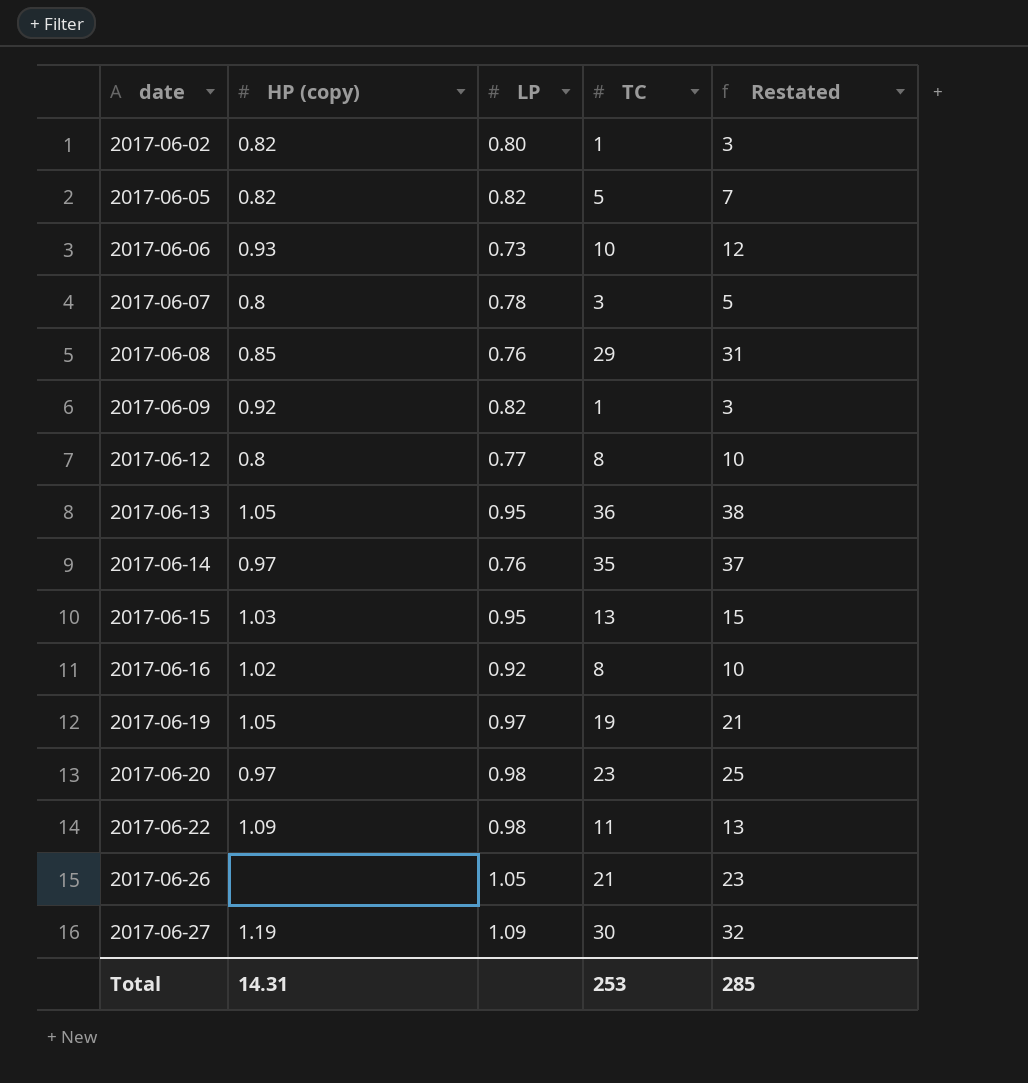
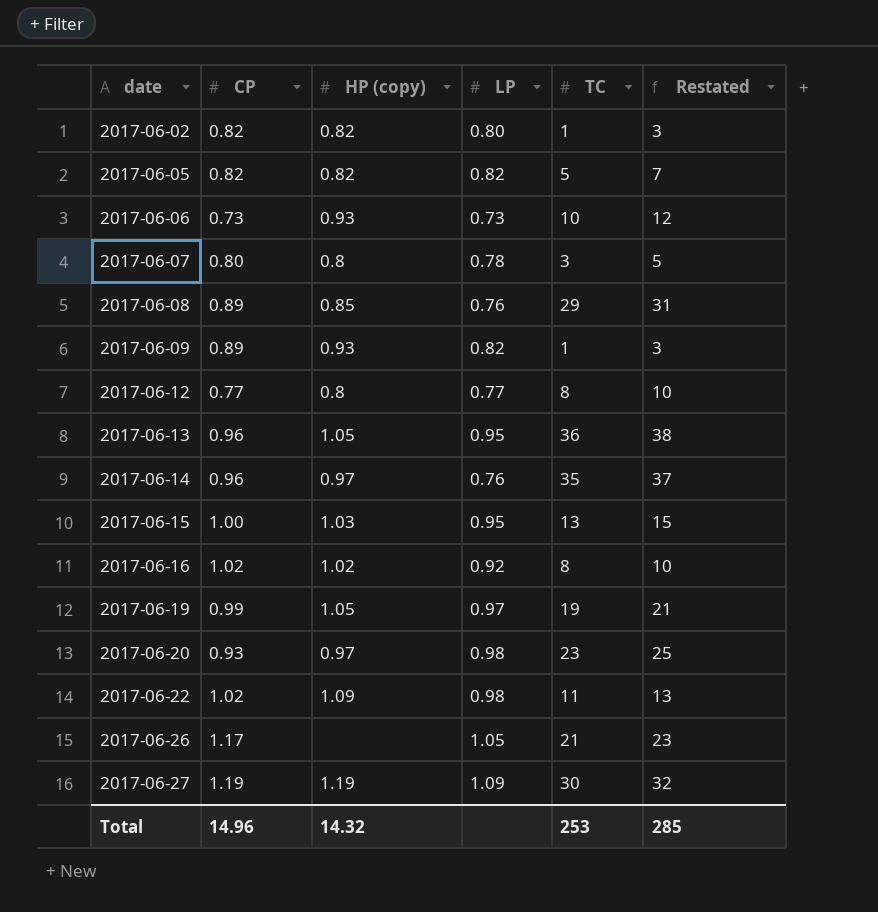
column CP | position: none -> 2
2017-06-09 | HP (copy): 0.92 -> 0.93
Total | HP (copy): 14.31 -> 14.32

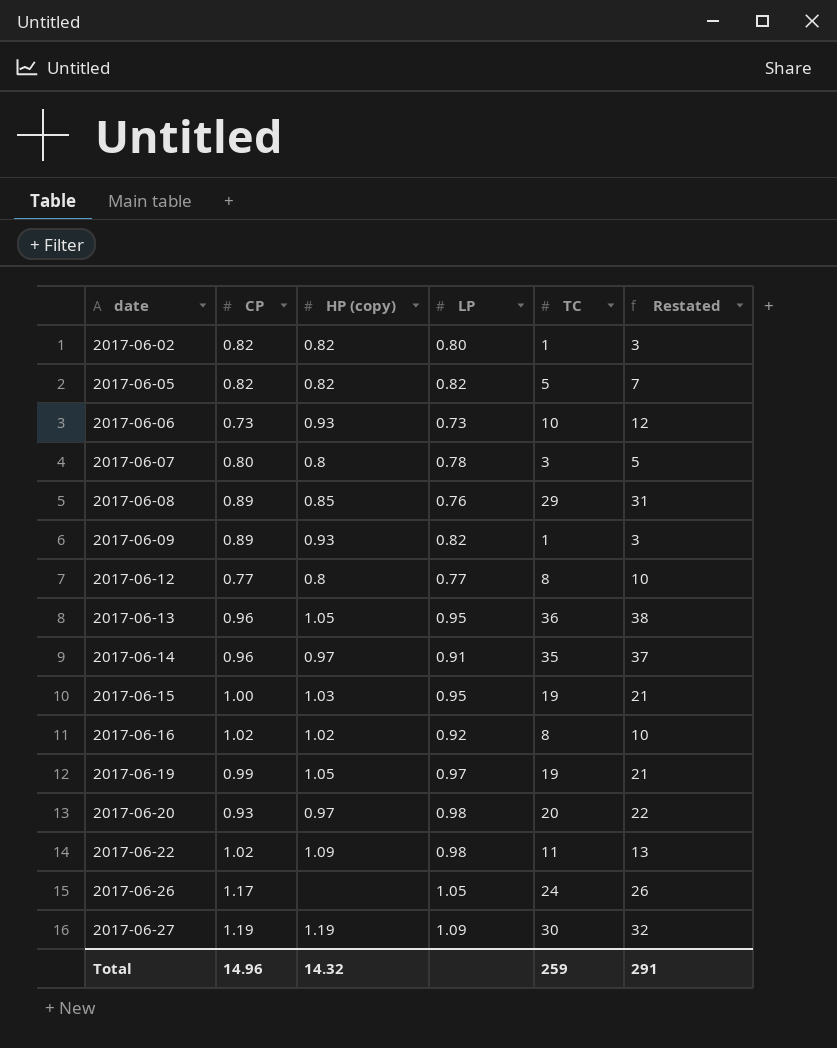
2017-06-14 | LP: 0.76 -> 0.91
2017-06-15 | TC: 13 -> 19
2017-06-15 | Restated: 15 -> 21
2017-06-20 | TC: 23 -> 20
2017-06-20 | Restated: 25 -> 22
2017-06-26 | TC: 21 -> 24
2017-06-26 | Restated: 23 -> 26
Total | TC: 253 -> 259
Total | Restated: 285 -> 291

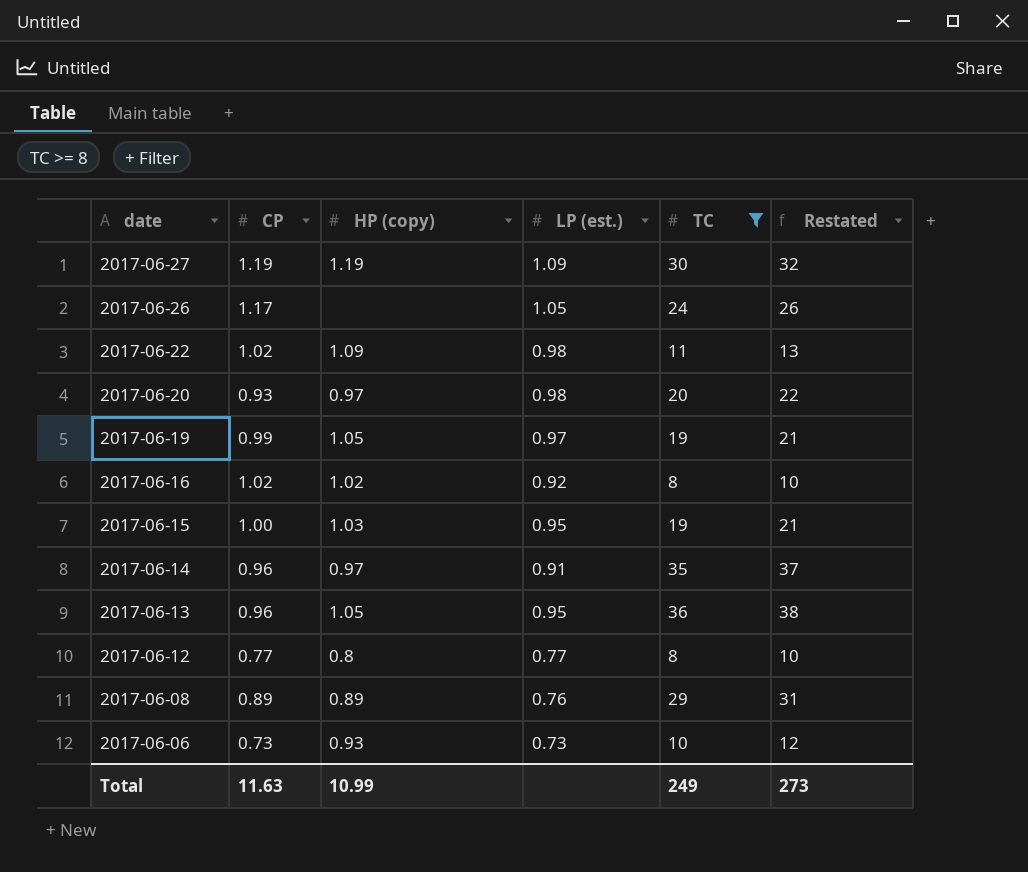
filter: none -> TC >= 8
row order: date ascending -> date descending
column name: LP -> LP (est.)
2017-06-08 | HP (copy): 0.85 -> 0.89
Total | CP: 14.96 -> 11.63
Total | HP (copy): 14.32 -> 10.99
Total | TC: 259 -> 249
Total | Restated: 291 -> 273

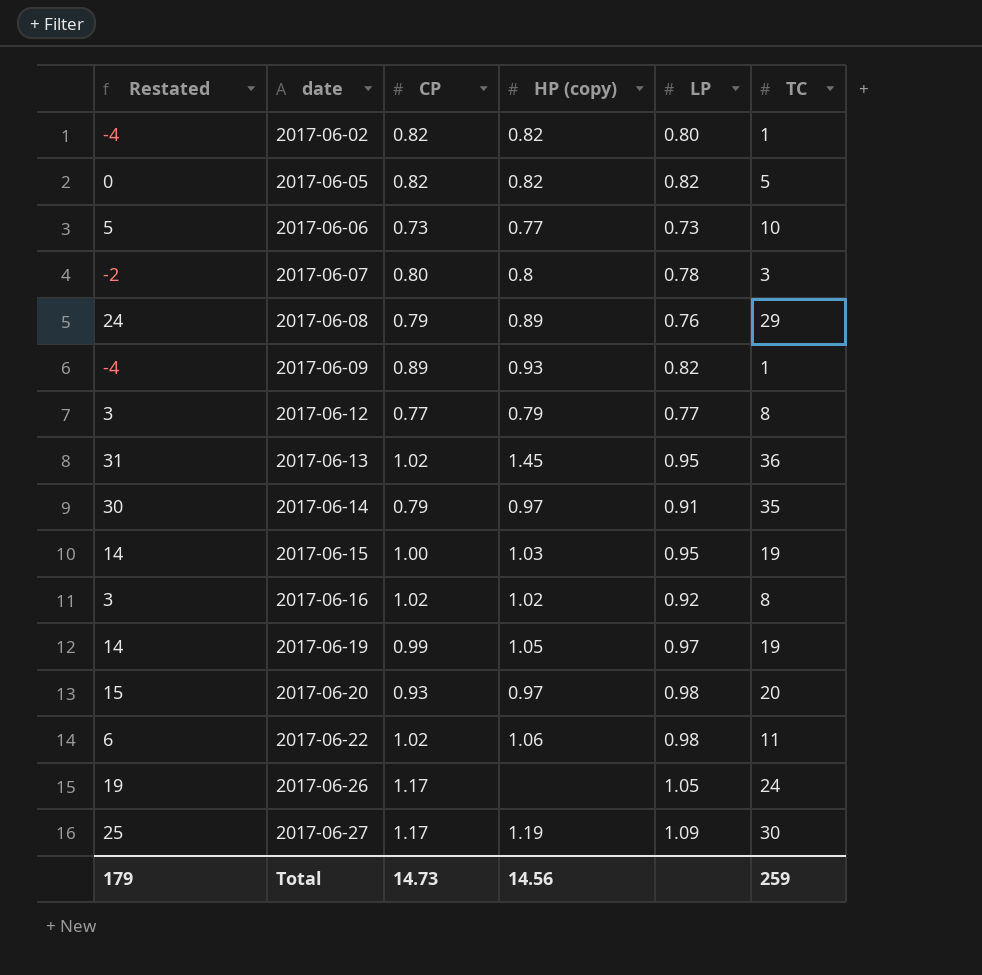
filter: TC >= 8 -> none
row order: date descending -> date ascending
column Restated | formula: [TC] + 2 -> [TC] - 5
column Restated | position: 6 -> 1
column name: LP (est.) -> LP
2017-06-06 | HP (copy): 0.93 -> 0.77
2017-06-08 | CP: 0.89 -> 0.79
2017-06-12 | HP (copy): 0.8 -> 0.79
2017-06-13 | CP: 0.96 -> 1.02
2017-06-13 | HP (copy): 1.05 -> 1.45
2017-06-14 | CP: 0.96 -> 0.79
2017-06-22 | HP (copy): 1.09 -> 1.06
2017-06-27 | CP: 1.19 -> 1.17
Total | Restated: 273 -> 179
Total | CP: 11.63 -> 14.73
Total | HP (copy): 10.99 -> 14.56
Total | TC: 249 -> 259

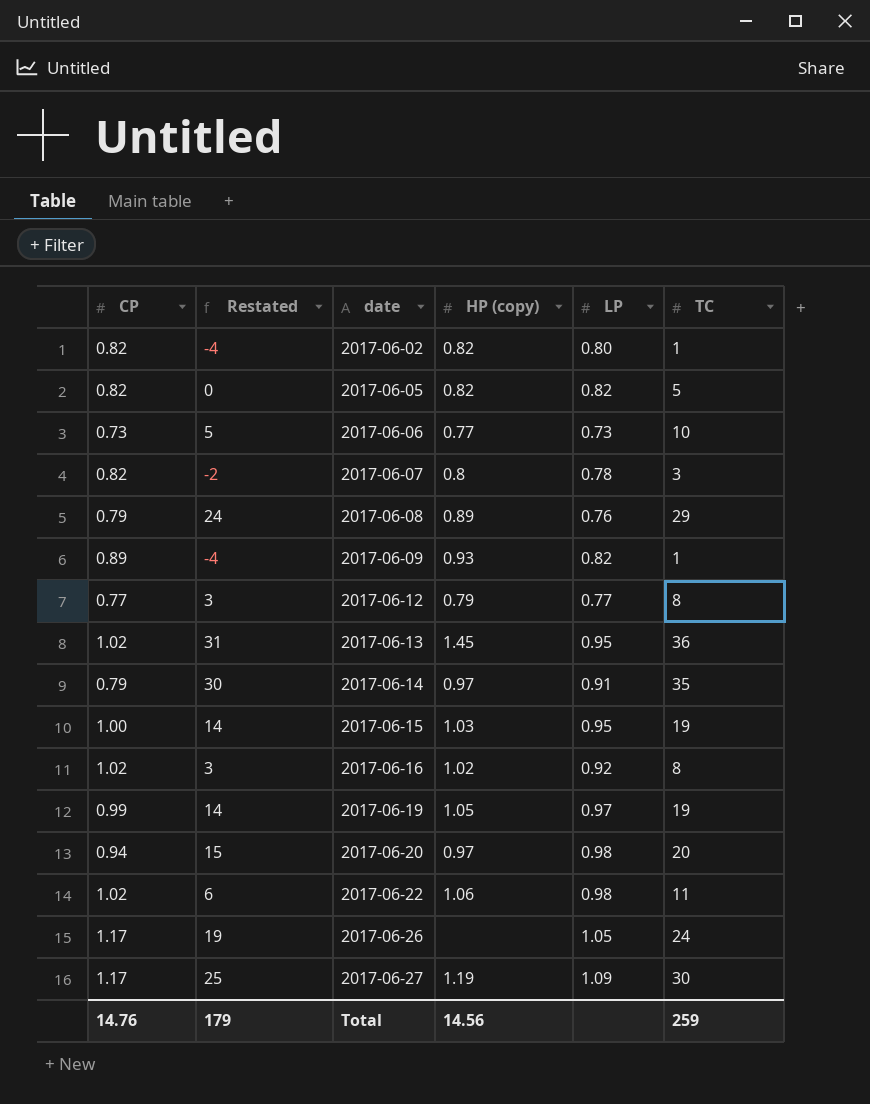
column CP | position: 3 -> 1
2017-06-07 | CP: 0.80 -> 0.82
2017-06-20 | CP: 0.93 -> 0.94
Total | CP: 14.73 -> 14.76

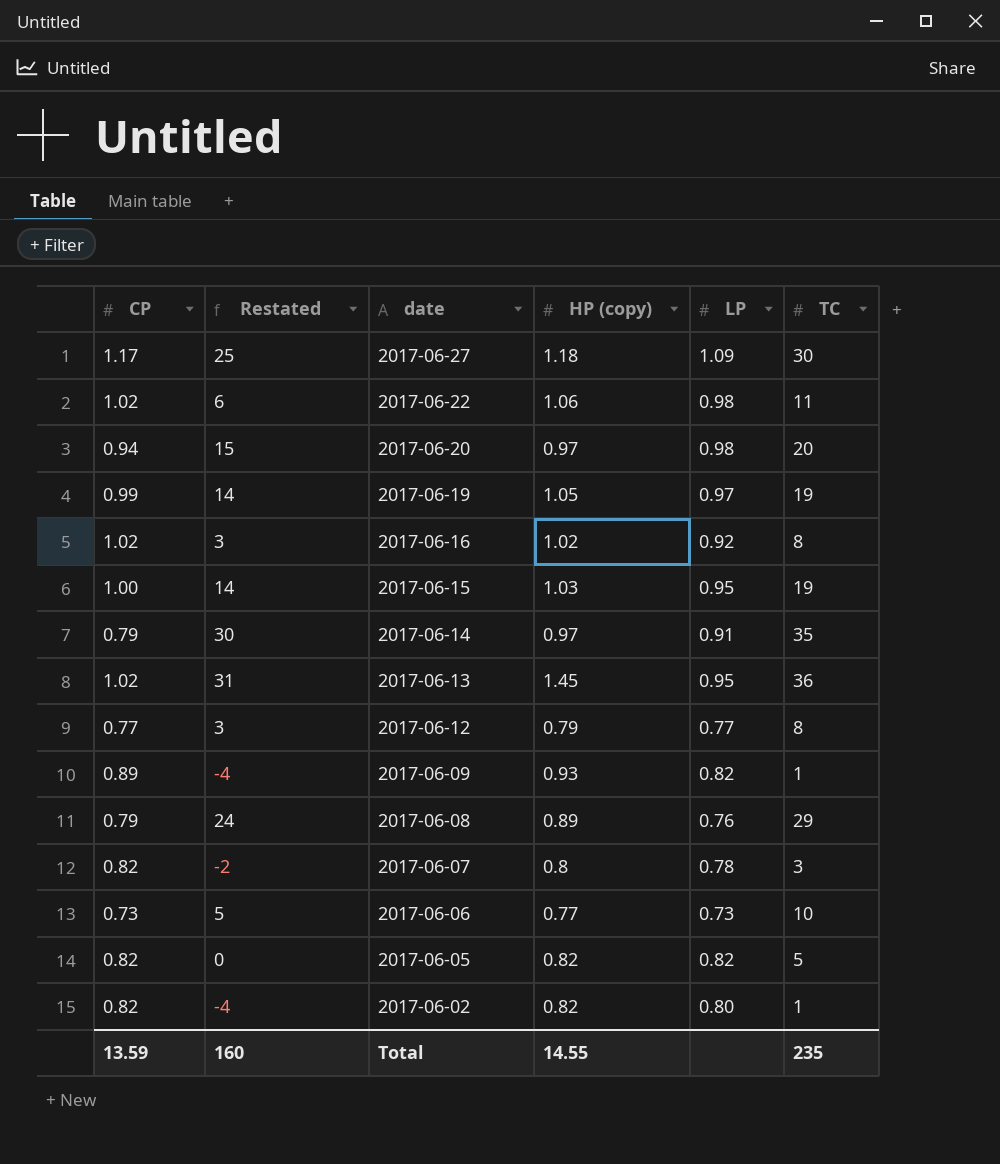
row order: date ascending -> date descending
row 2017-06-26: 1.17 | 19 | none | 1.05 | 24 -> none
2017-06-27 | HP (copy): 1.19 -> 1.18
Total | CP: 14.76 -> 13.59
Total | Restated: 179 -> 160
Total | HP (copy): 14.56 -> 14.55
Total | TC: 259 -> 235

